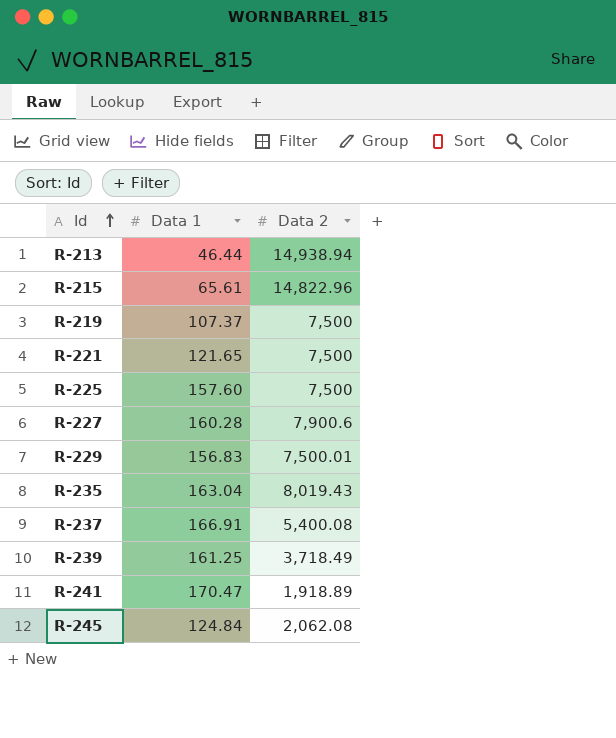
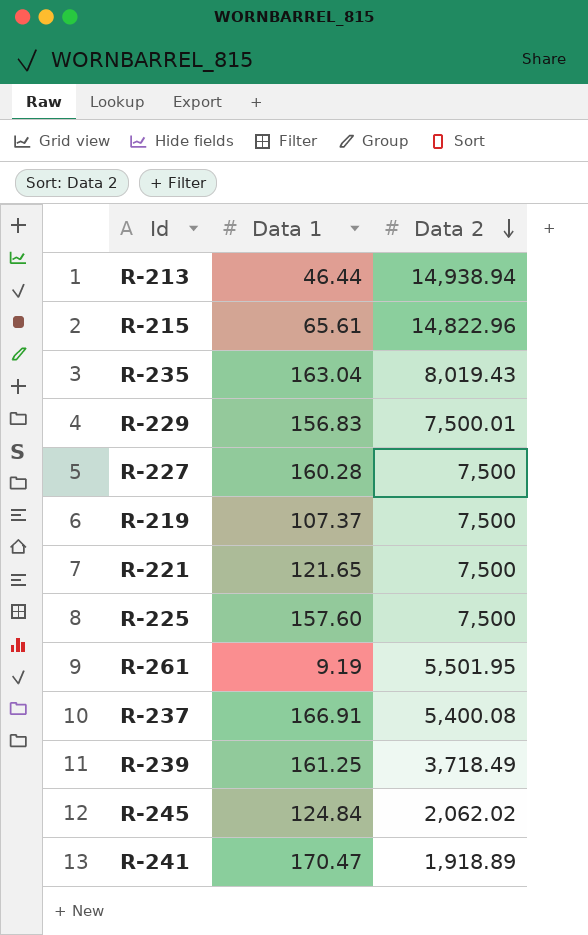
row order: Id ascending -> Data 2 descending
R-227 | Data 2: 7,900.6 -> 7,500
row R-261: none -> 9.19 | 5,501.95
R-245 | Data 2: 2,062.08 -> 2,062.02

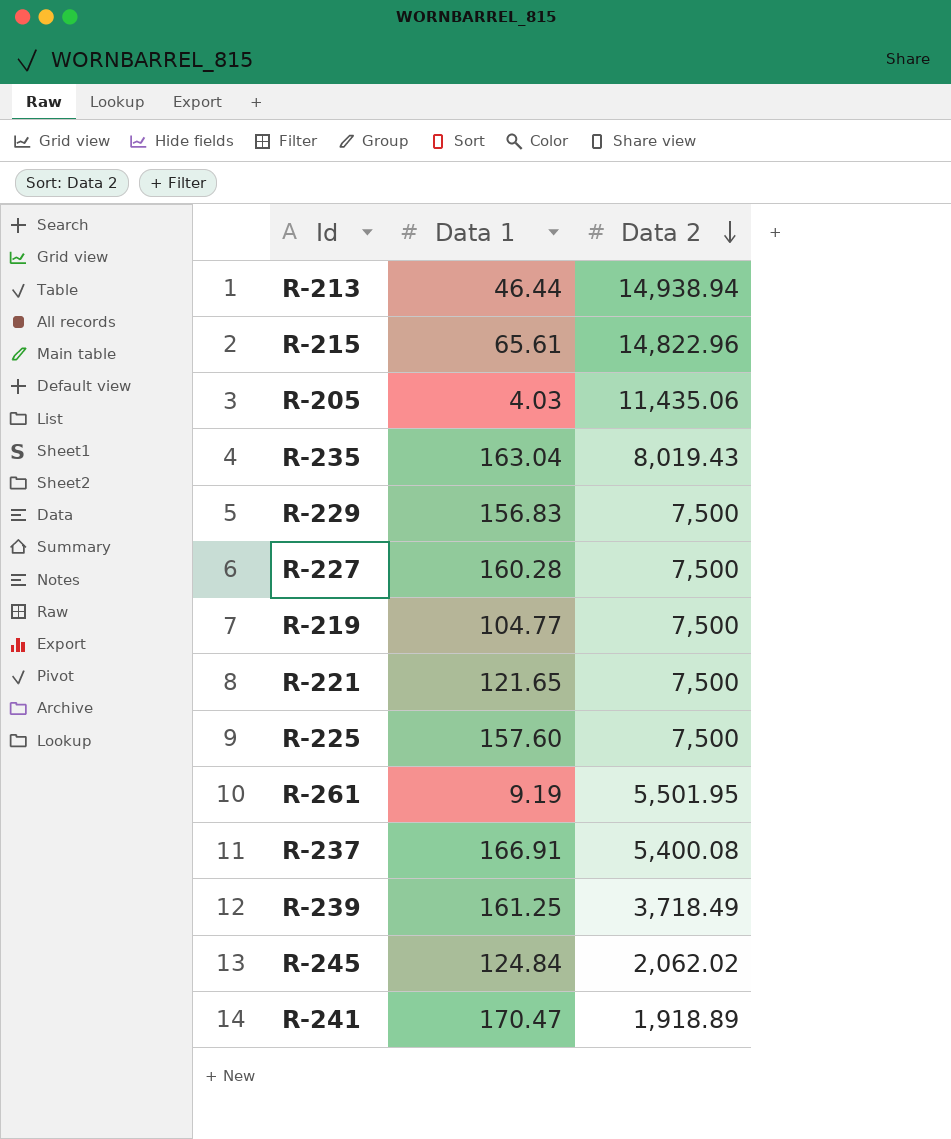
row R-205: none -> 4.03 | 11,435.06
R-229 | Data 2: 7,500.01 -> 7,500
R-219 | Data 1: 107.37 -> 104.77

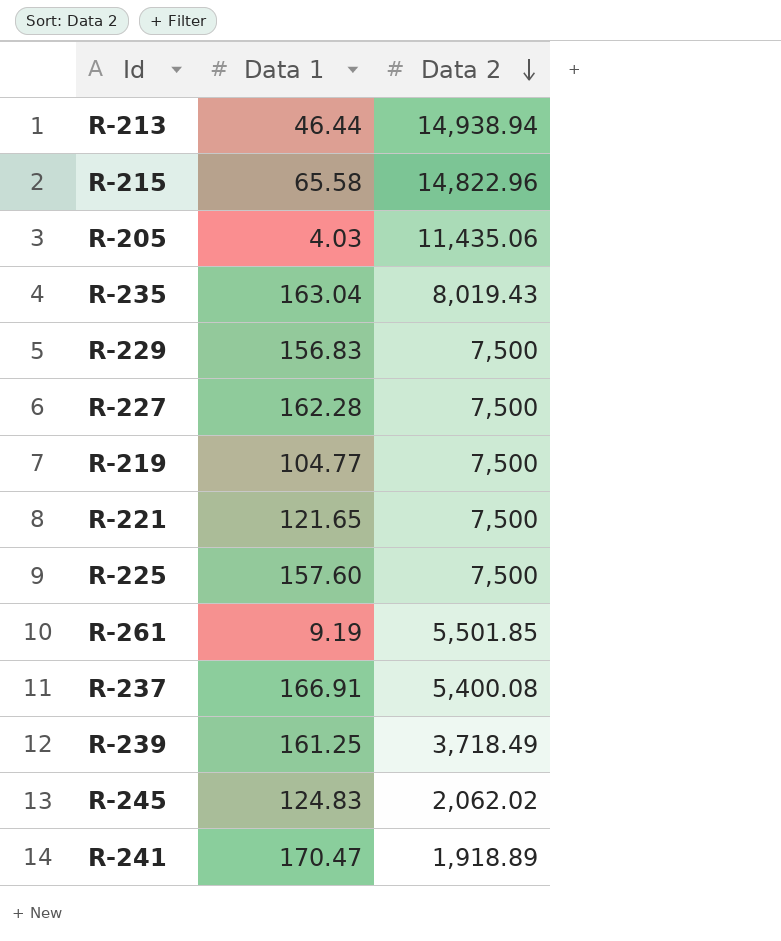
R-215 | Data 1: 65.61 -> 65.58
R-227 | Data 1: 160.28 -> 162.28
R-261 | Data 2: 5,501.95 -> 5,501.85
R-245 | Data 1: 124.84 -> 124.83

